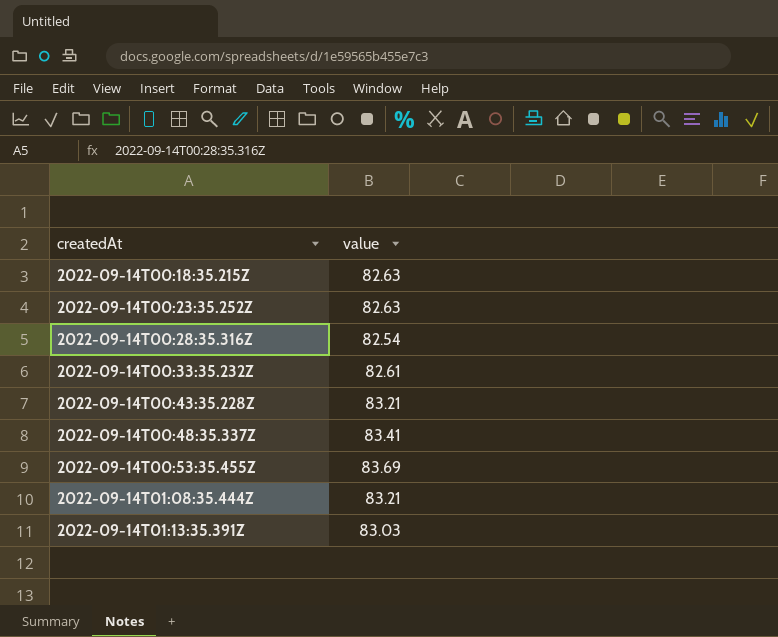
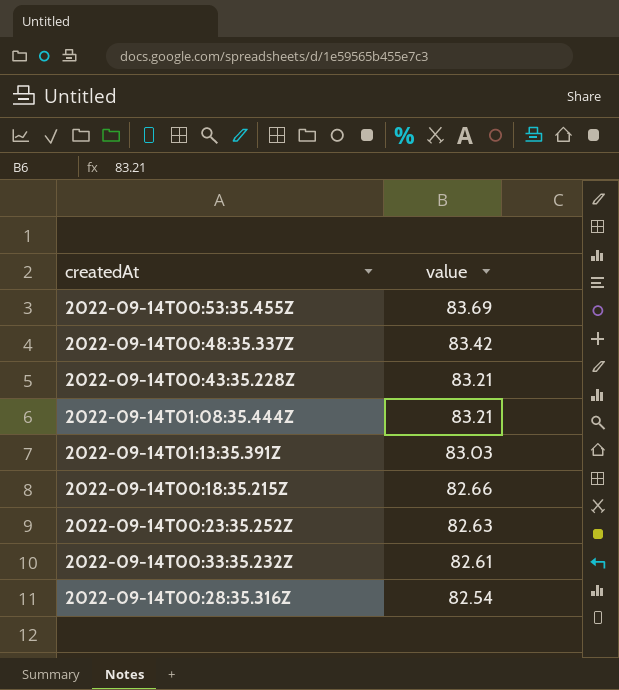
row order: createdAt ascending -> value descending
2022-09-14T00:48:35.337Z | value: 83.41 -> 83.42
2022-09-14T00:18:35.215Z | value: 82.63 -> 82.66

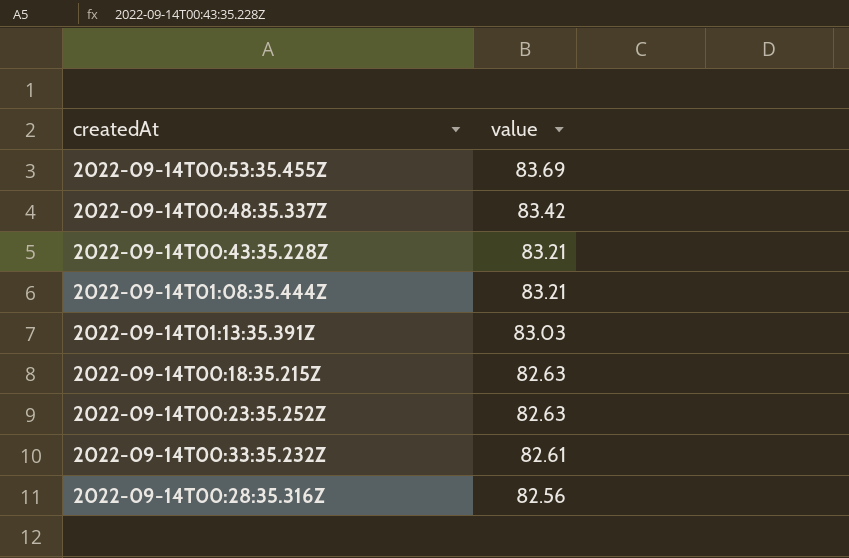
2022-09-14T00:18:35.215Z | value: 82.66 -> 82.63
2022-09-14T00:28:35.316Z | value: 82.54 -> 82.56

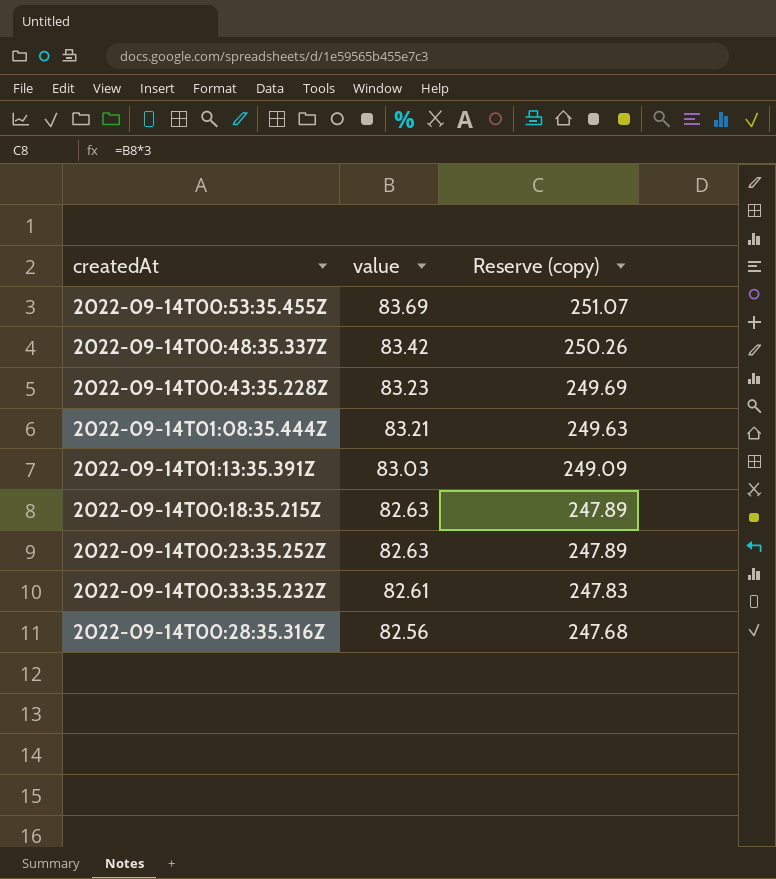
column Reserve (copy) | formula: none -> [value] * 3
2022-09-14T00:43:35.228Z | value: 83.21 -> 83.23

